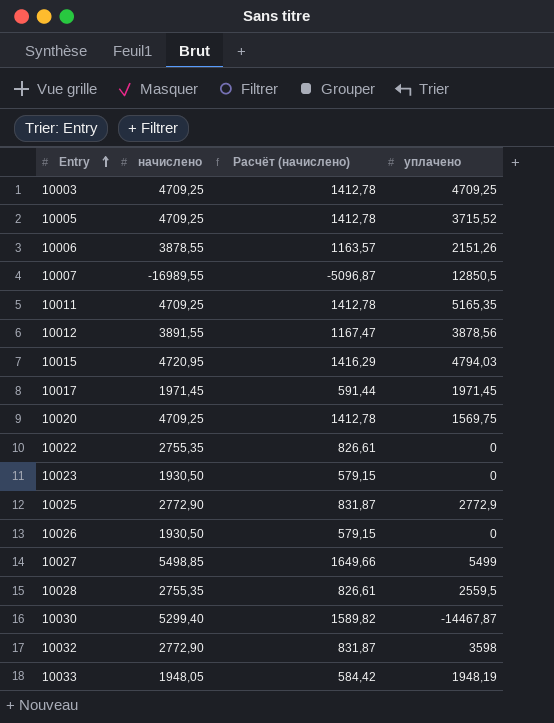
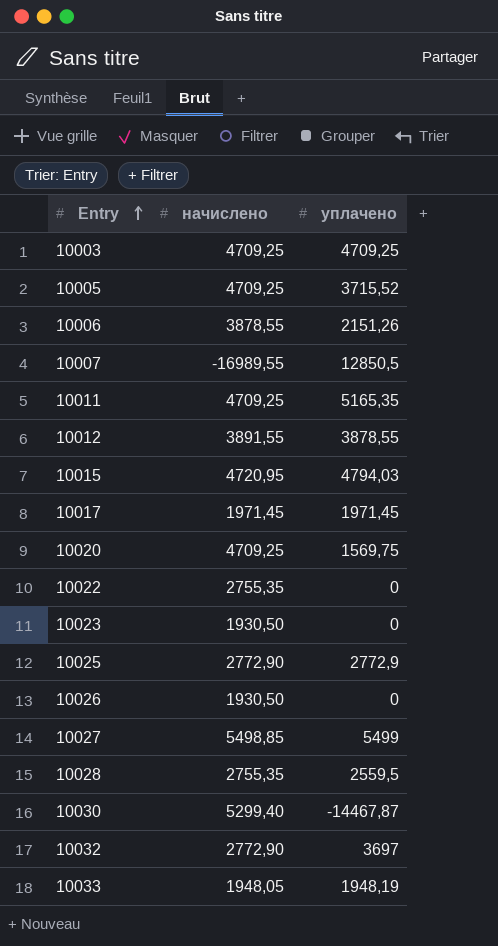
column Расчёт (начислено) | formula: [начислено] * 0,3 -> none
10012 | уплачено: 3878,56 -> 3878,55
10032 | уплачено: 3598 -> 3697

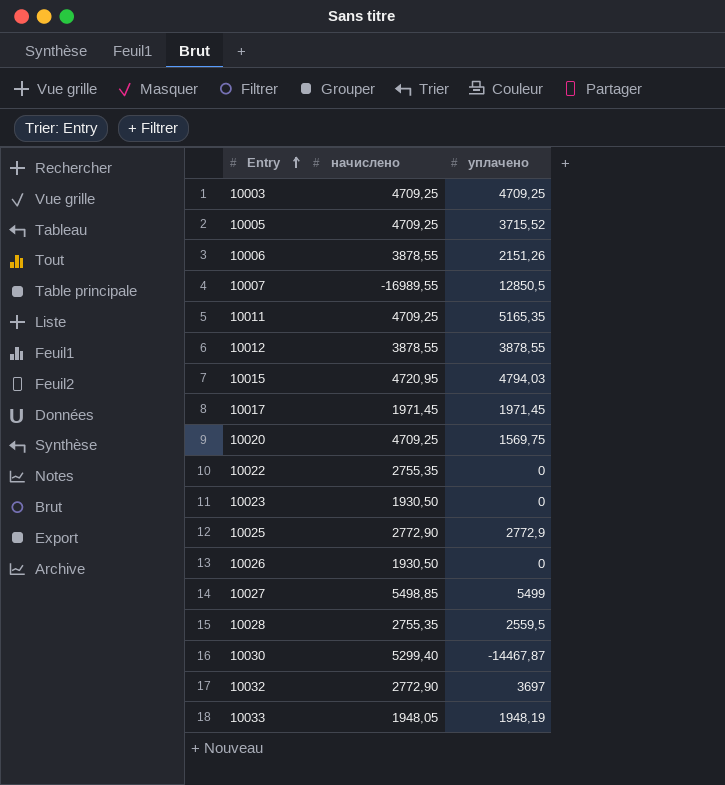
10012 | начислено: 3891,55 -> 3878,55

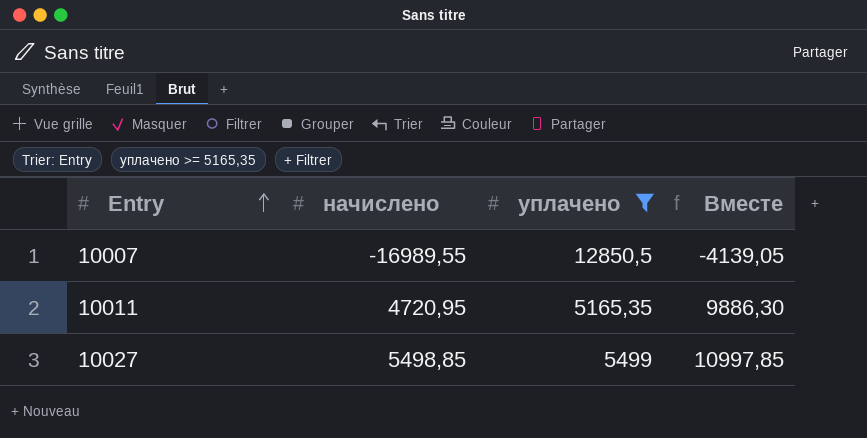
filter: none -> уплачено >= 5165,35
column Вместе | formula: none -> [начислено] + [уплачено]
10011 | начислено: 4709,25 -> 4720,95

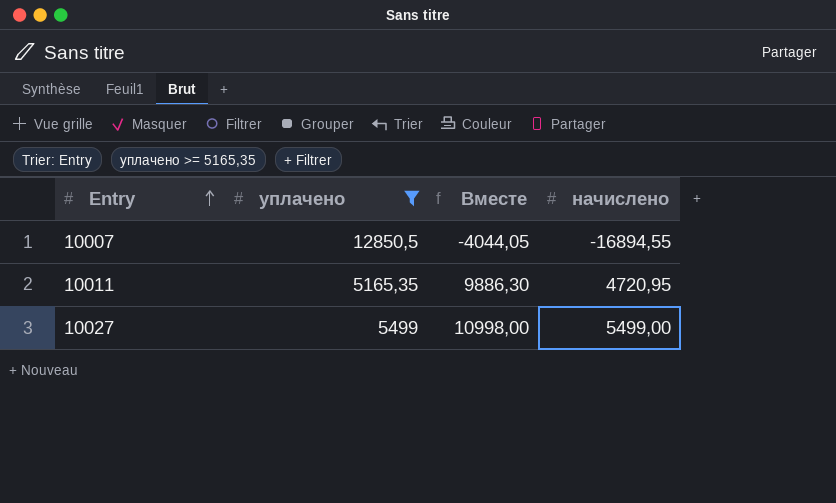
column начислено | position: 2 -> 4
10007 | Вместе: -4139,05 -> -4044,05
10007 | начислено: -16989,55 -> -16894,55
10027 | Вместе: 10997,85 -> 10998,00
10027 | начислено: 5498,85 -> 5499,00

